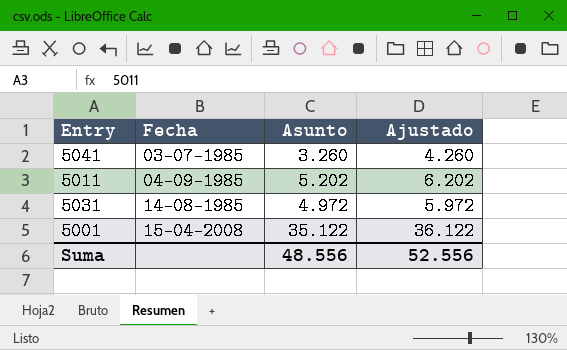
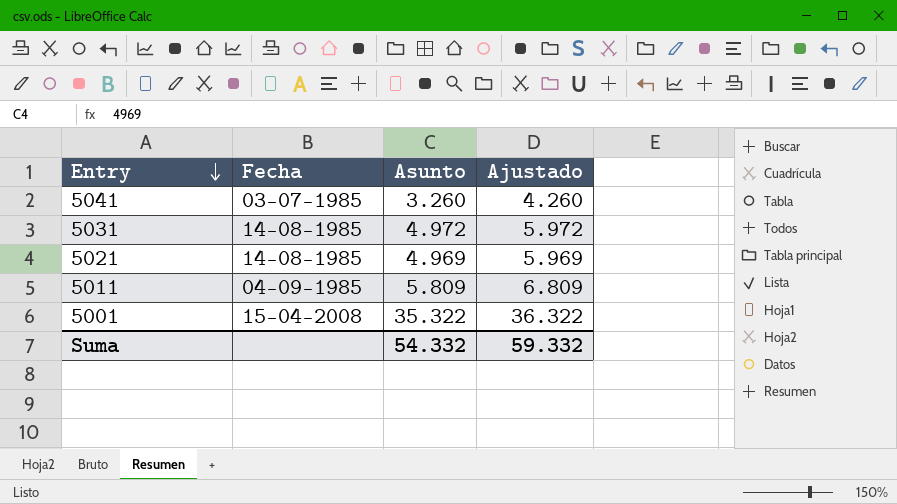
row order: none -> Entry descending
row 5021: none -> 14-08-1985 | 4.969 | 5.969
5011 | Asunto: 5.202 -> 5.809
5011 | Ajustado: 6.202 -> 6.809
5001 | Asunto: 35.122 -> 35.322
5001 | Ajustado: 36.122 -> 36.322
Suma | Asunto: 48.556 -> 54.332
Suma | Ajustado: 52.556 -> 59.332

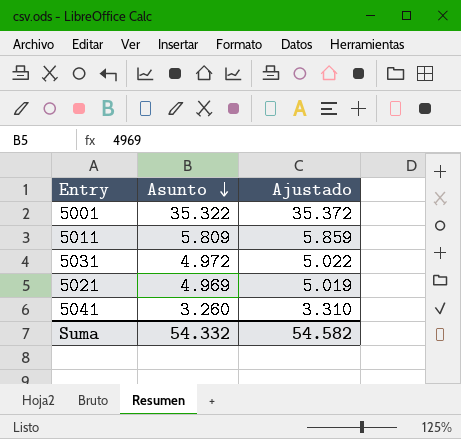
row order: Entry descending -> Asunto descending
column Fecha | position: 2 -> none
column Ajustado | formula: [Asunto] + 1000 -> [Asunto] + 50
Suma | Ajustado: 59.332 -> 54.582

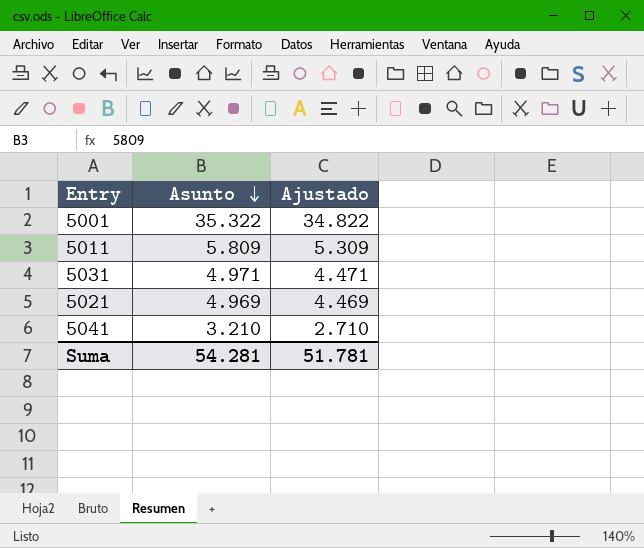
column Ajustado | formula: [Asunto] + 50 -> [Asunto] - 500
5031 | Asunto: 4.972 -> 4.971
5041 | Asunto: 3.260 -> 3.210
Suma | Asunto: 54.332 -> 54.281
Suma | Ajustado: 54.582 -> 51.781

